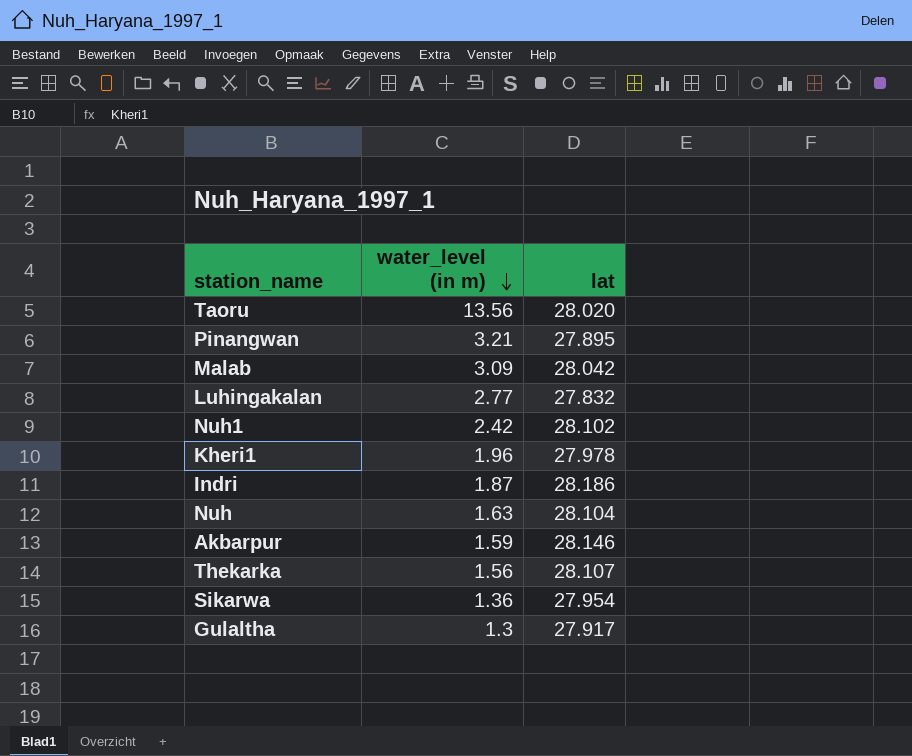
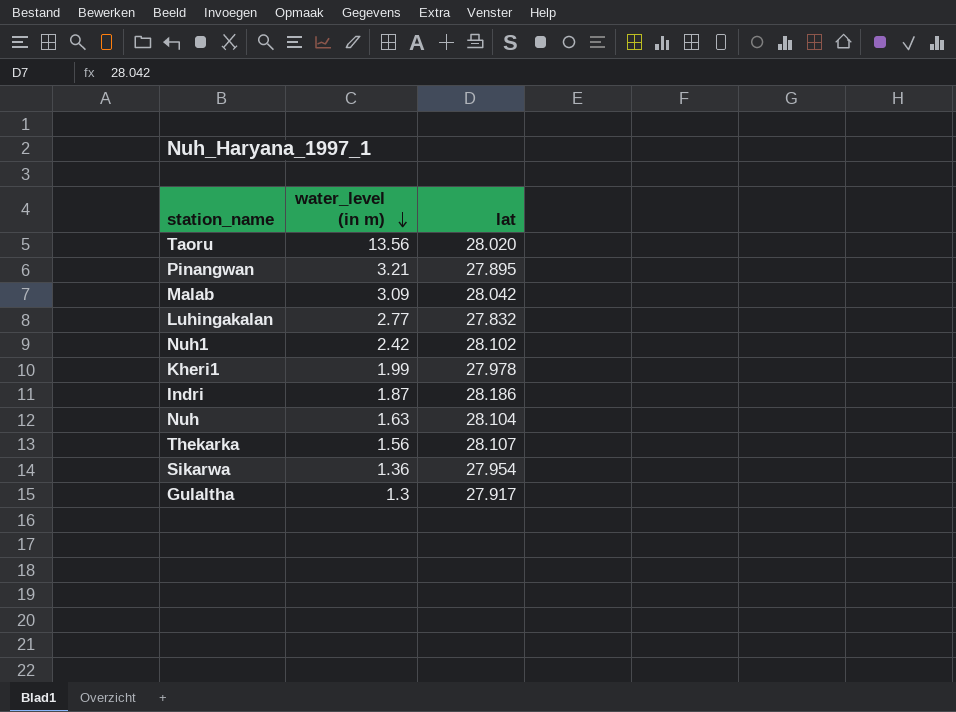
row Akbarpur: 1.59 | 28.146 -> none
Kheri1 | water_level (in m): 1.96 -> 1.99

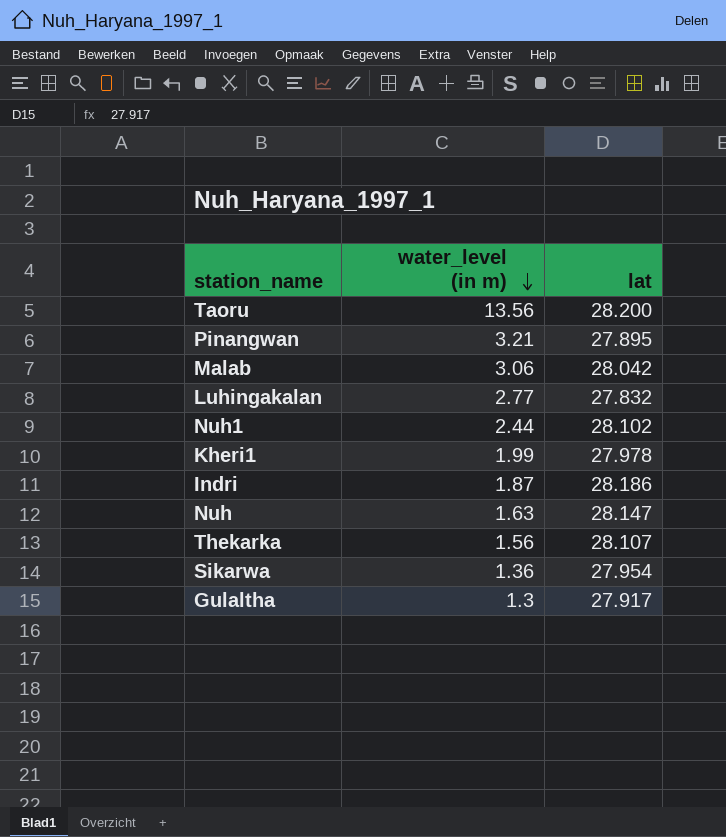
Taoru | lat: 28.020 -> 28.200
Malab | water_level (in m): 3.09 -> 3.06
Nuh1 | water_level (in m): 2.42 -> 2.44
Nuh | lat: 28.104 -> 28.147

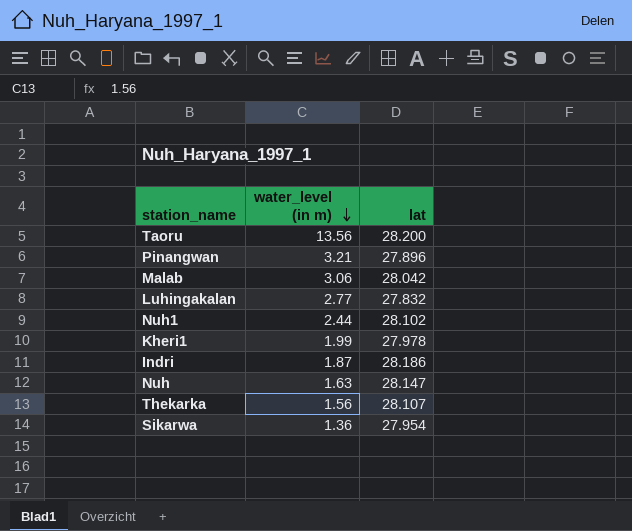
row Gulaltha: 1.3 | 27.917 -> none
Pinangwan | lat: 27.895 -> 27.896

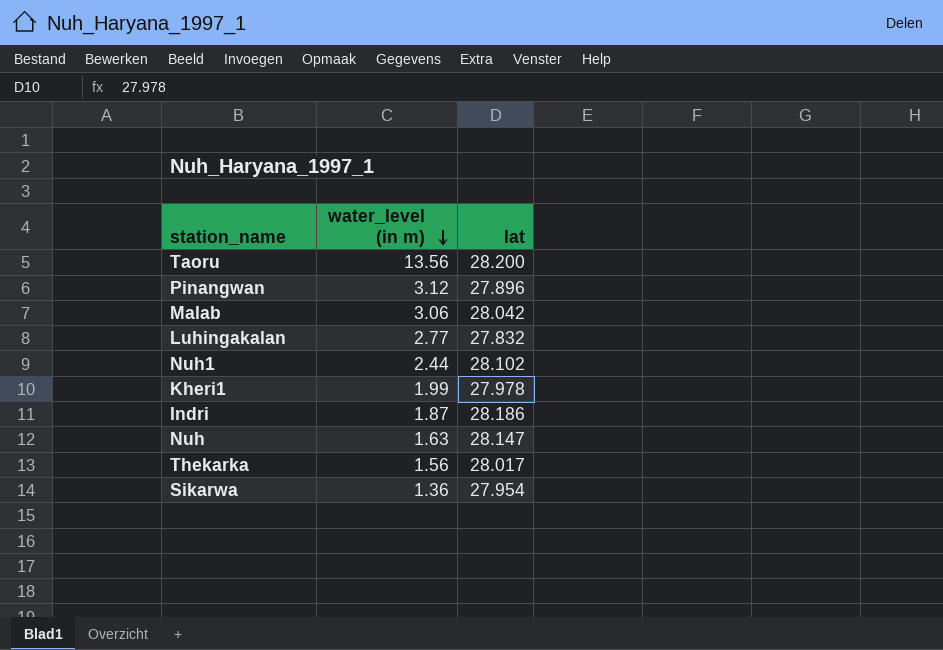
Pinangwan | water_level (in m): 3.21 -> 3.12
Thekarka | lat: 28.107 -> 28.017

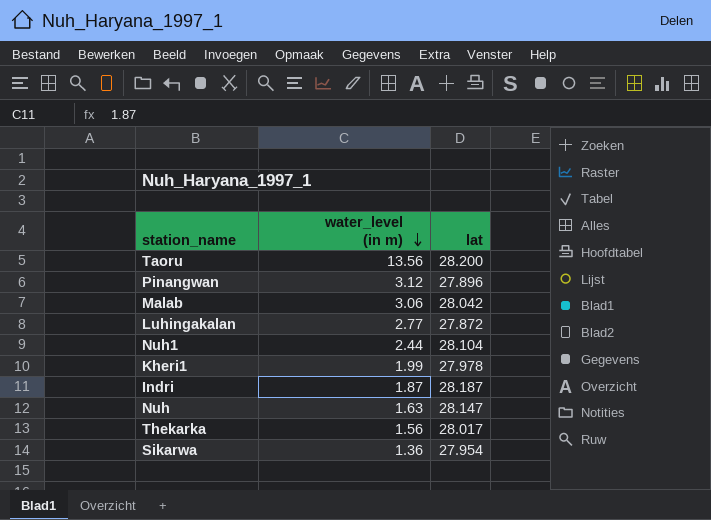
Luhingakalan | lat: 27.832 -> 27.872
Nuh1 | lat: 28.102 -> 28.104
Indri | lat: 28.186 -> 28.187

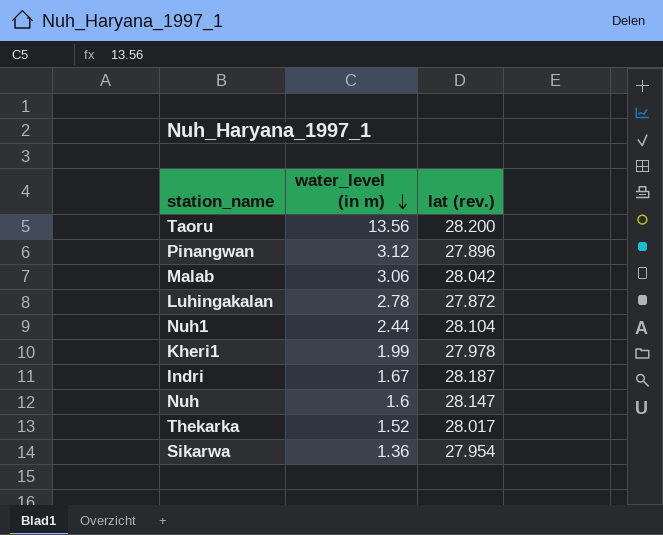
column name: lat -> lat (rev.)
Luhingakalan | water_level (in m): 2.77 -> 2.78
Indri | water_level (in m): 1.87 -> 1.67
Nuh | water_level (in m): 1.63 -> 1.6
Thekarka | water_level (in m): 1.56 -> 1.52

